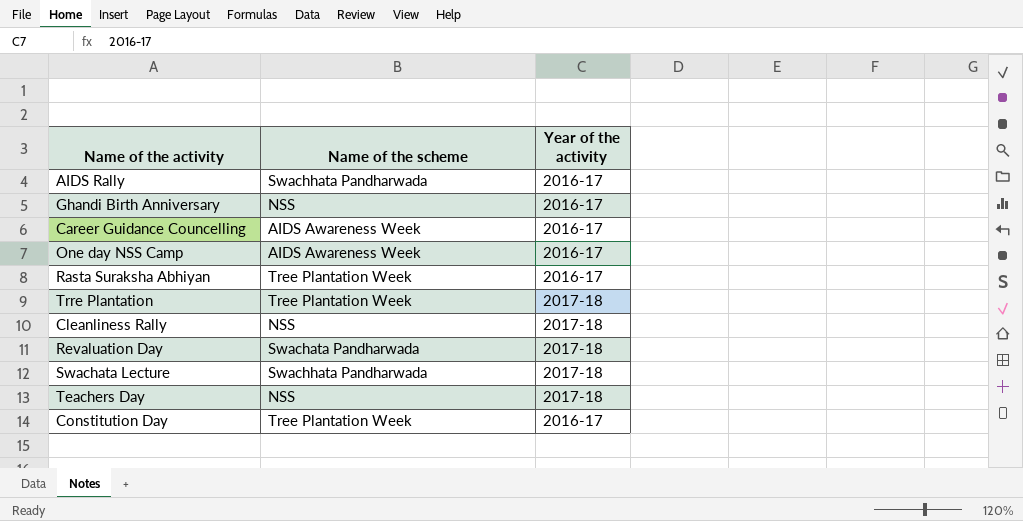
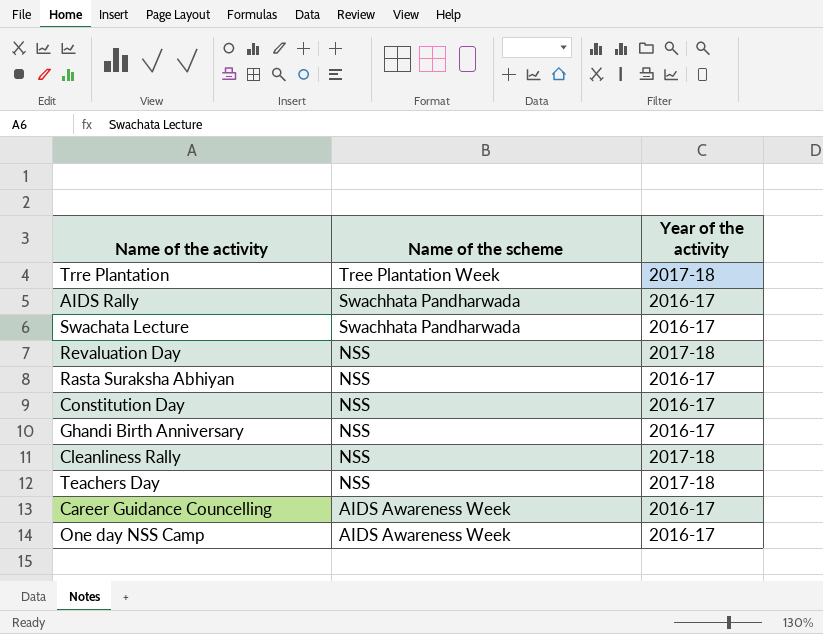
row order: none -> Name of the scheme descending
Swachata Lecture | Year of the activity: 2017-18 -> 2016-17
Revaluation Day | Name of the scheme: Swachata Pandharwada -> NSS
Rasta Suraksha Abhiyan | Name of the scheme: Tree Plantation Week -> NSS
Constitution Day | Name of the scheme: Tree Plantation Week -> NSS

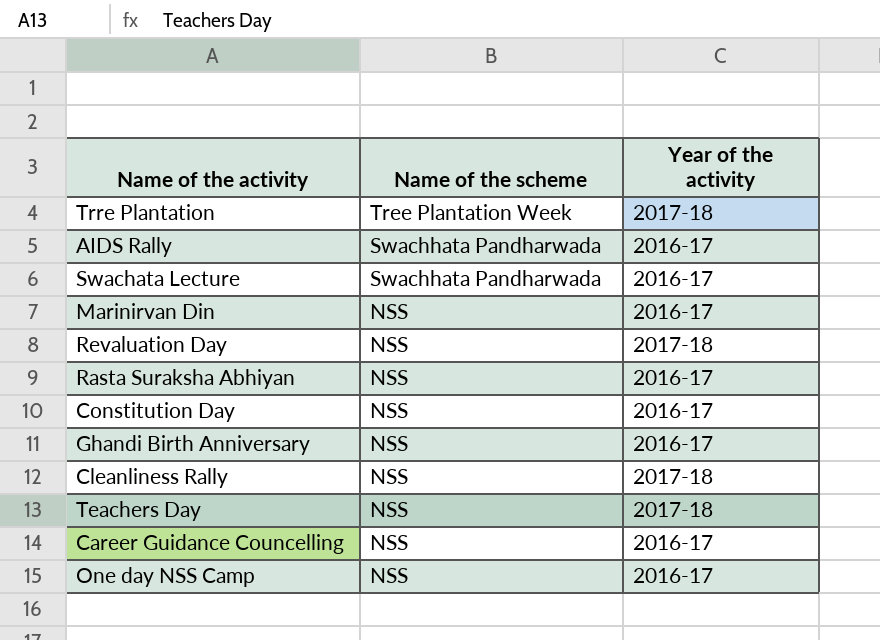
row Marinirvan Din: none -> NSS | 2016-17
Career Guidance Councelling | Name of the scheme: AIDS Awareness Week -> NSS
One day NSS Camp | Name of the scheme: AIDS Awareness Week -> NSS

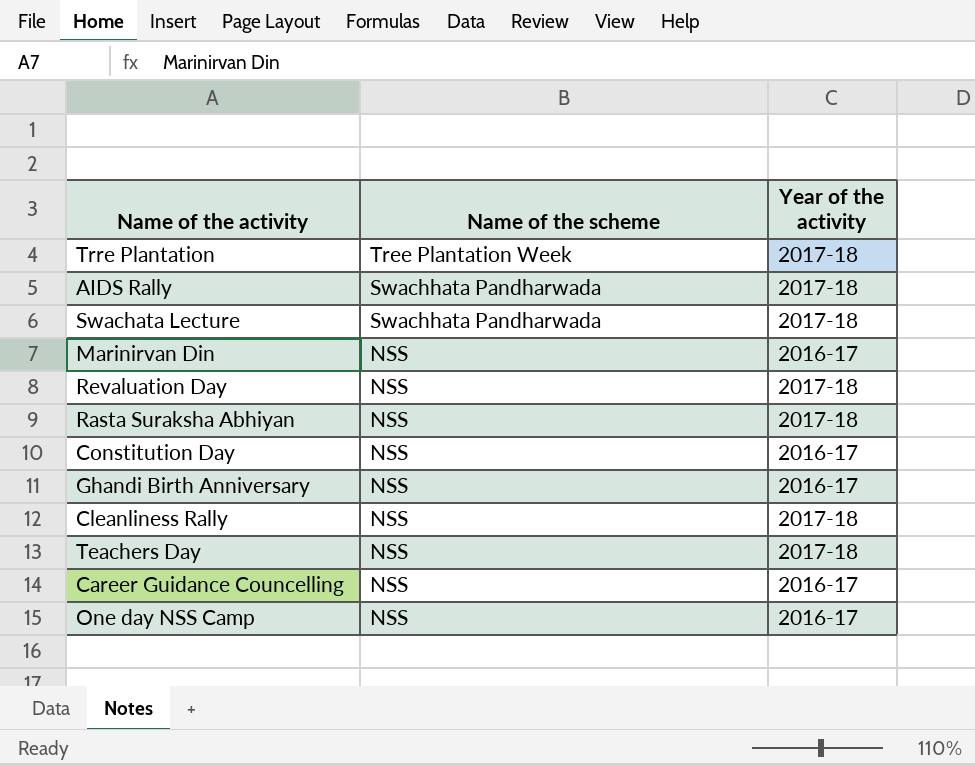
AIDS Rally | Year of the activity: 2016-17 -> 2017-18
Swachata Lecture | Year of the activity: 2016-17 -> 2017-18
Rasta Suraksha Abhiyan | Year of the activity: 2016-17 -> 2017-18

